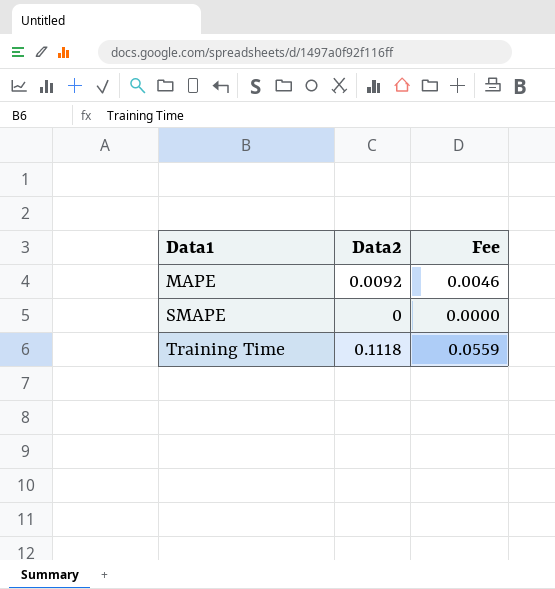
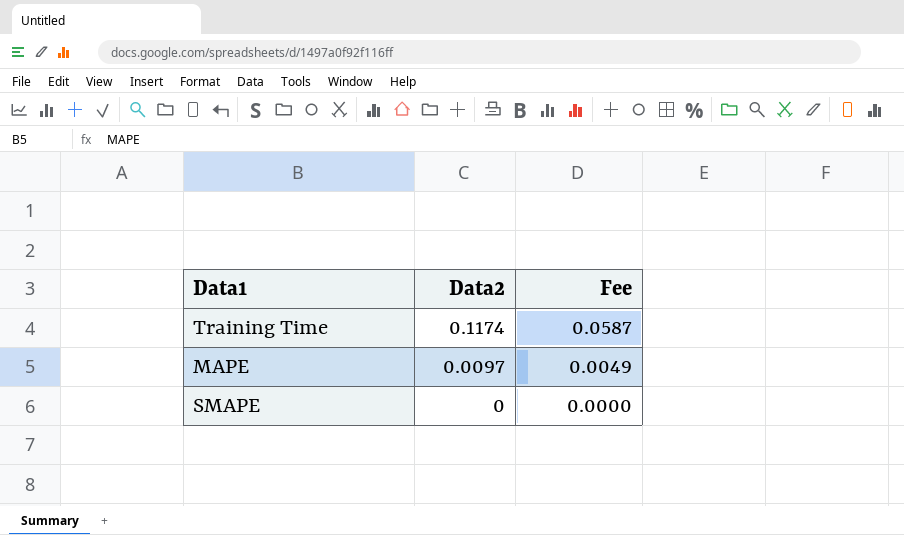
row order: Data1 ascending -> Data2 descending
Training Time | Data2: 0.1118 -> 0.1174
Training Time | Fee: 0.0559 -> 0.0587
MAPE | Data2: 0.0092 -> 0.0097
MAPE | Fee: 0.0046 -> 0.0049

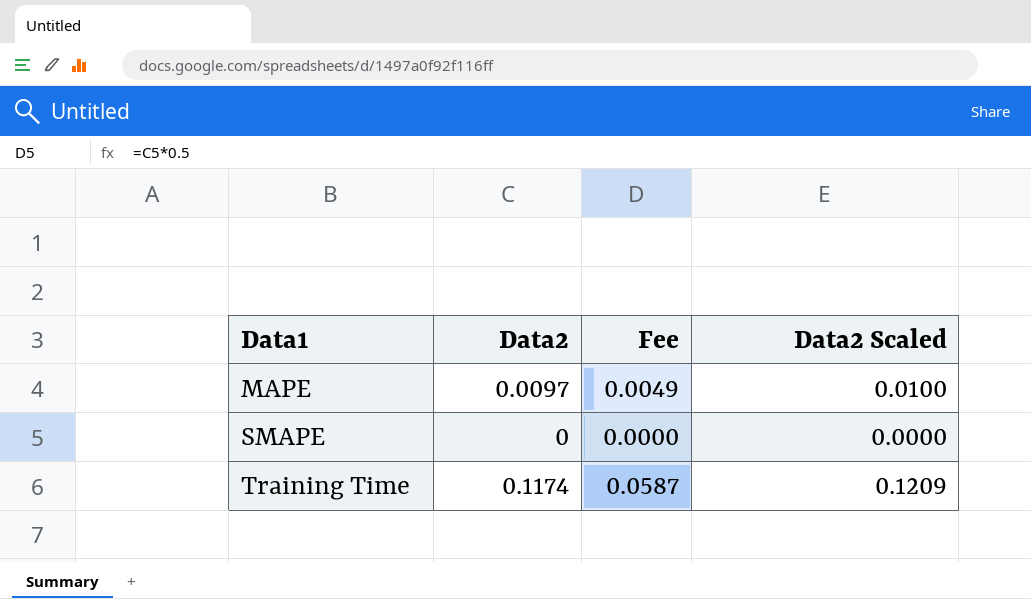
row order: Data2 descending -> Data1 ascending
column Data2 Scaled | formula: none -> [Data2] * 1.03

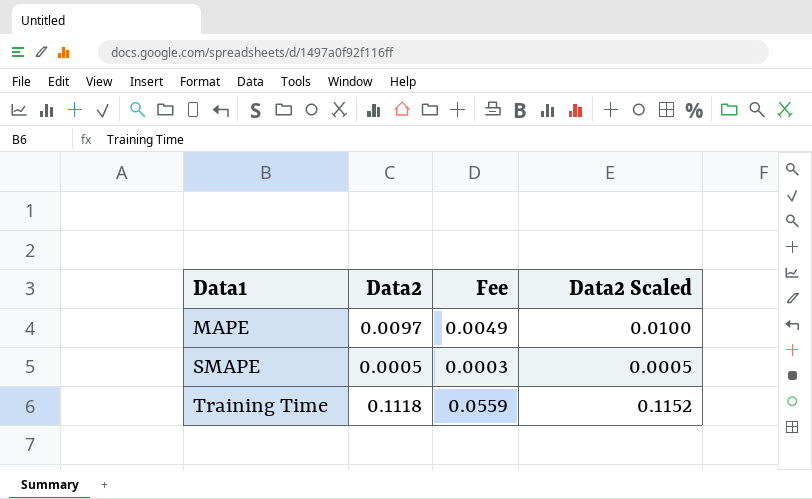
SMAPE | Data2: 0 -> 0.0005
SMAPE | Fee: 0.0000 -> 0.0003
SMAPE | Data2 Scaled: 0.0000 -> 0.0005
Training Time | Data2: 0.1174 -> 0.1118
Training Time | Fee: 0.0587 -> 0.0559
Training Time | Data2 Scaled: 0.1209 -> 0.1152

